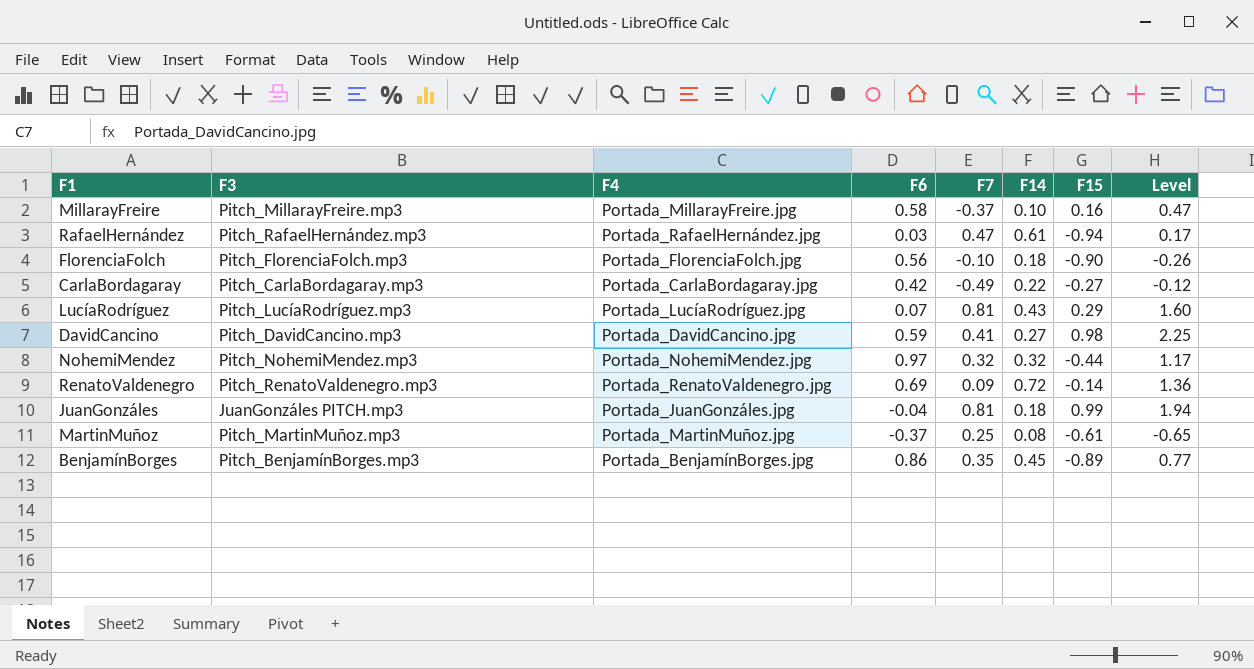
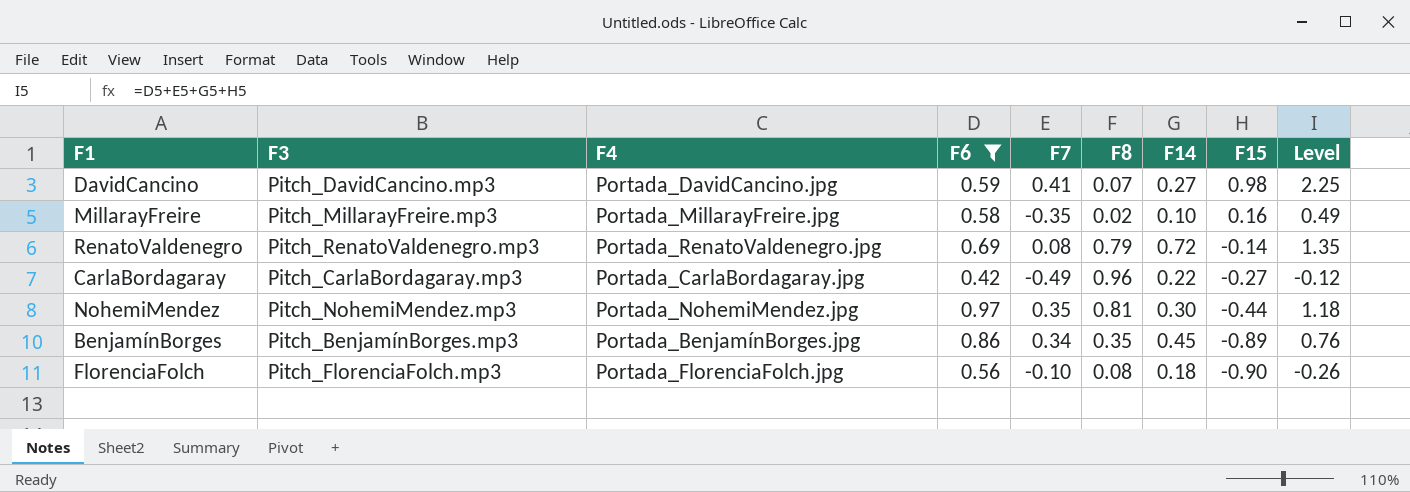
filter: none -> F6 >= 0.42
row order: none -> F15 descending
column F8 | position: none -> 6
MillarayFreire | F7: -0.37 -> -0.35
MillarayFreire | Level: 0.47 -> 0.49
RenatoValdenegro | F7: 0.09 -> 0.08
RenatoValdenegro | Level: 1.36 -> 1.35
NohemiMendez | F7: 0.32 -> 0.35
NohemiMendez | F14: 0.32 -> 0.30
NohemiMendez | Level: 1.17 -> 1.18
BenjamínBorges | F7: 0.35 -> 0.34
BenjamínBorges | Level: 0.77 -> 0.76

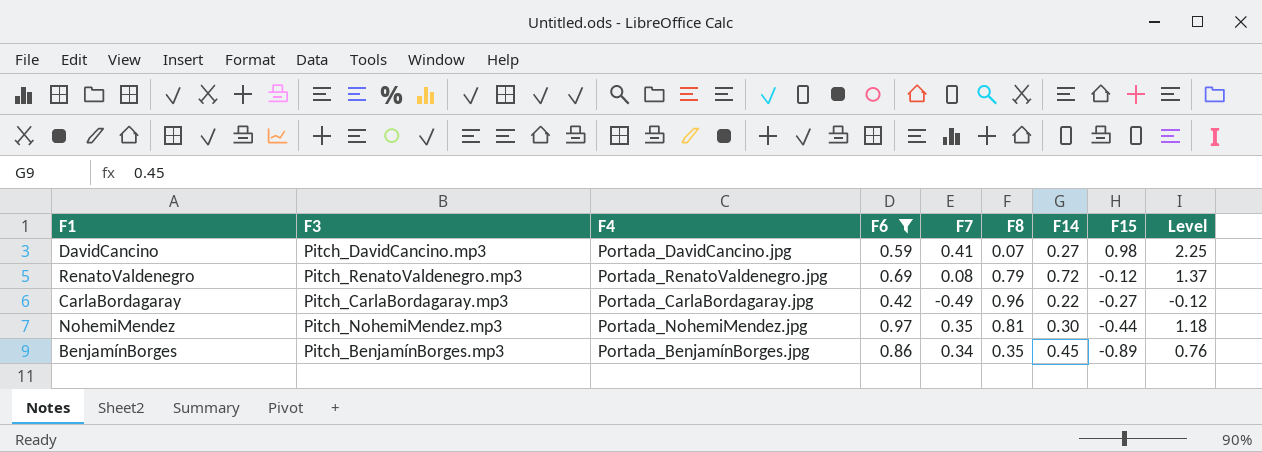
row MillarayFreire: Pitch_MillarayFreire.mp3 | Portada_MillarayFreire.jpg | 0.58 | -0.35 | 0.02 | 0.10 | 0.16 | 0.49 -> none
row FlorenciaFolch: Pitch_FlorenciaFolch.mp3 | Portada_FlorenciaFolch.jpg | 0.56 | -0.10 | 0.08 | 0.18 | -0.90 | -0.26 -> none
RenatoValdenegro | F15: -0.14 -> -0.12
RenatoValdenegro | Level: 1.35 -> 1.37

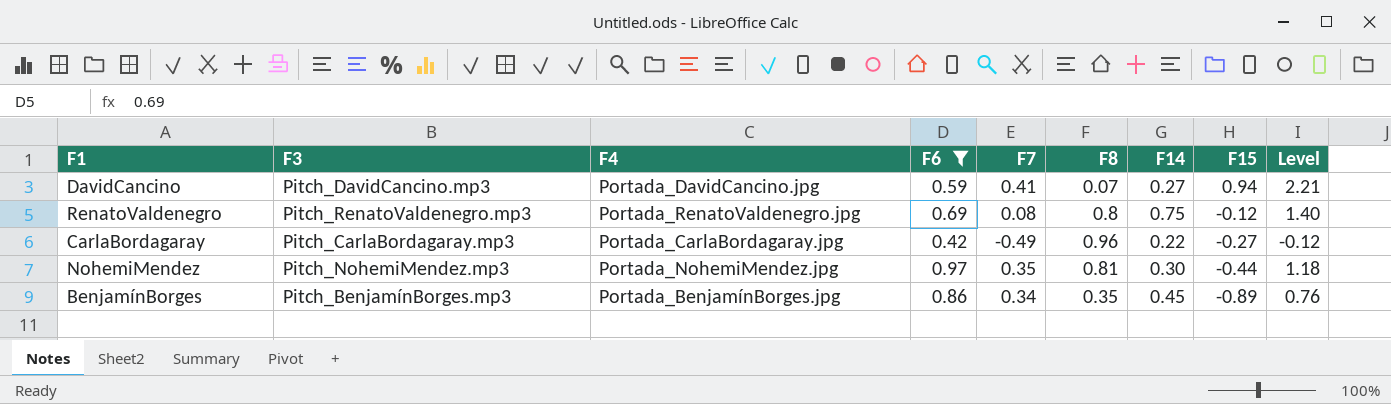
DavidCancino | F15: 0.98 -> 0.94
DavidCancino | Level: 2.25 -> 2.21
RenatoValdenegro | F8: 0.79 -> 0.8
RenatoValdenegro | F14: 0.72 -> 0.75
RenatoValdenegro | Level: 1.37 -> 1.40

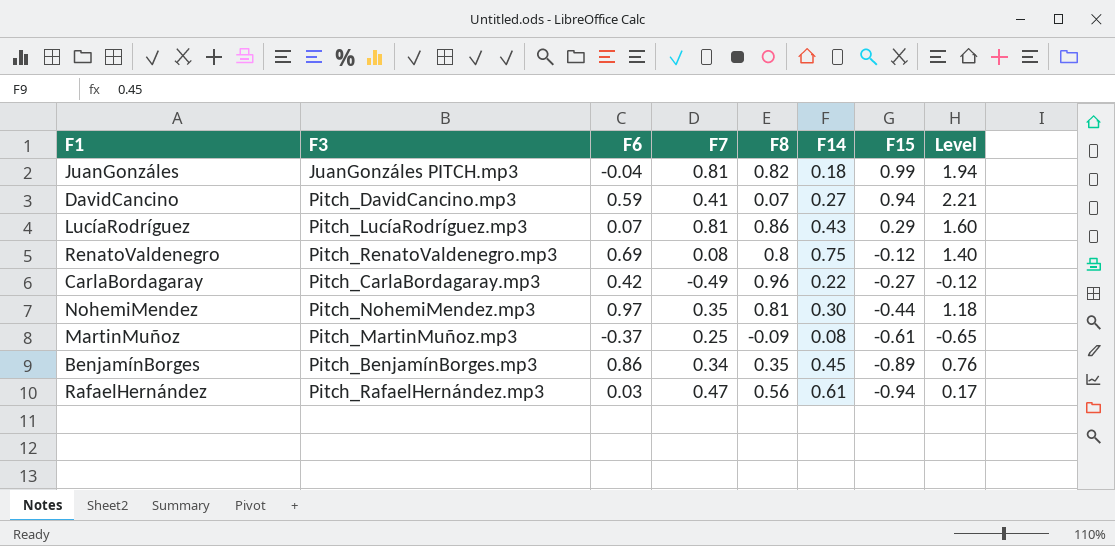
filter: F6 >= 0.42 -> none
column F4 | position: 3 -> none

